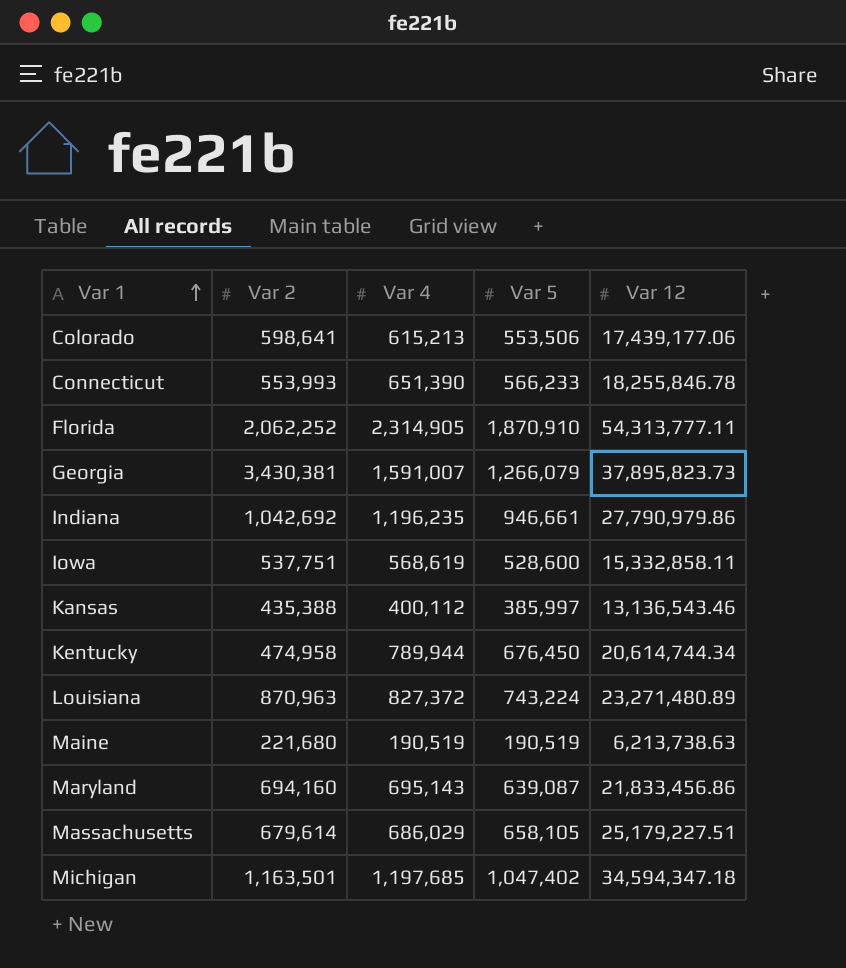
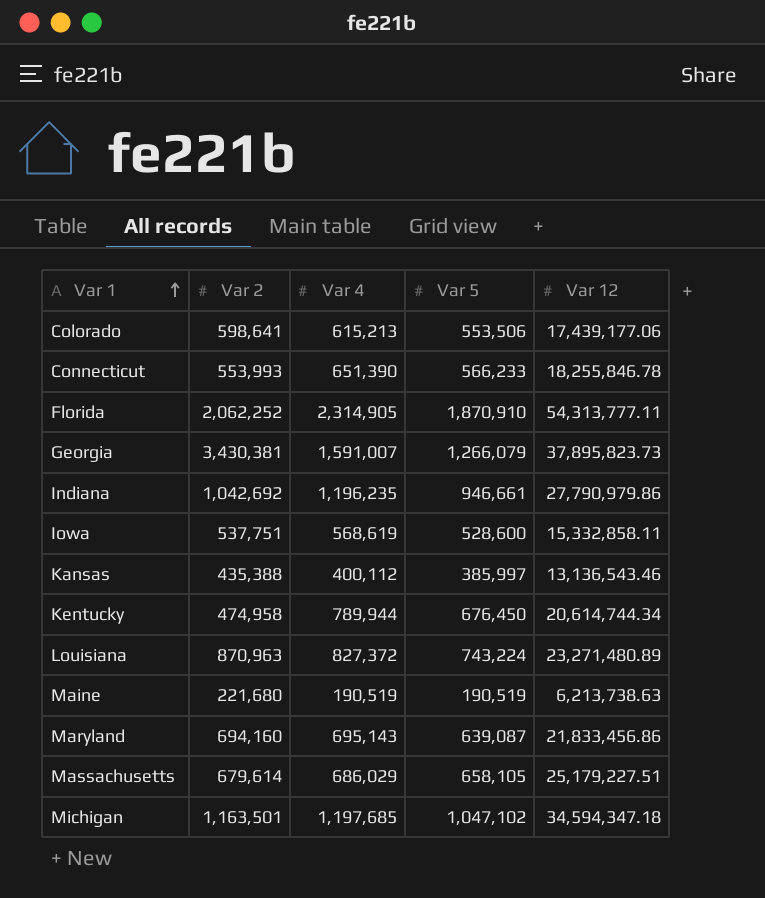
Michigan | Var 5: 1,047,402 -> 1,047,102

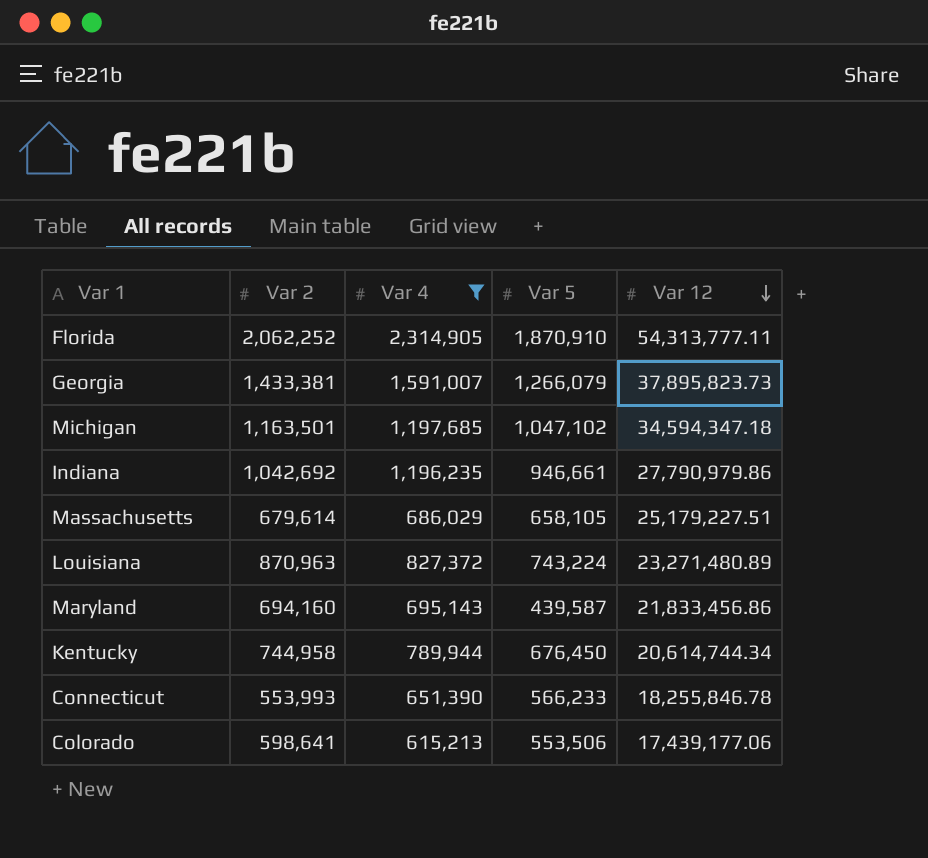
filter: none -> Var 4 >= 615,213
row order: Var 1 ascending -> Var 12 descending
Georgia | Var 2: 3,430,381 -> 1,433,381
Maryland | Var 5: 639,087 -> 439,587
Kentucky | Var 2: 474,958 -> 744,958

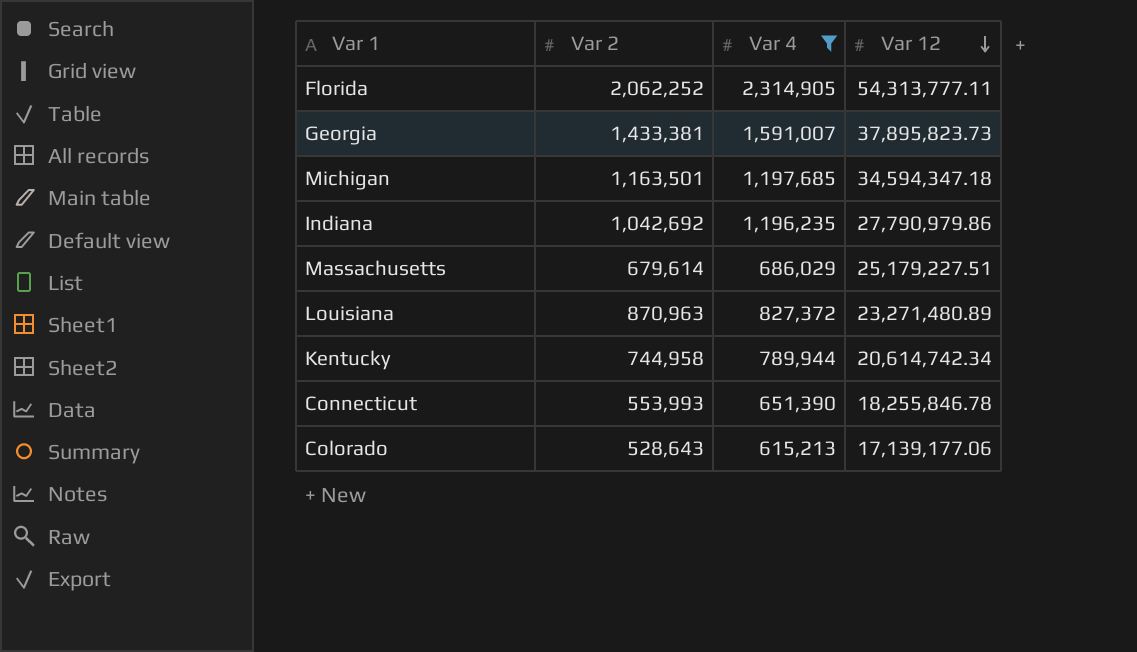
column Var 5 | position: 4 -> none
row Maryland: 694,160 | 695,143 | 439,587 | 21,833,456.86 -> none
Kentucky | Var 12: 20,614,744.34 -> 20,614,742.34
Colorado | Var 2: 598,641 -> 528,643
Colorado | Var 12: 17,439,177.06 -> 17,139,177.06

